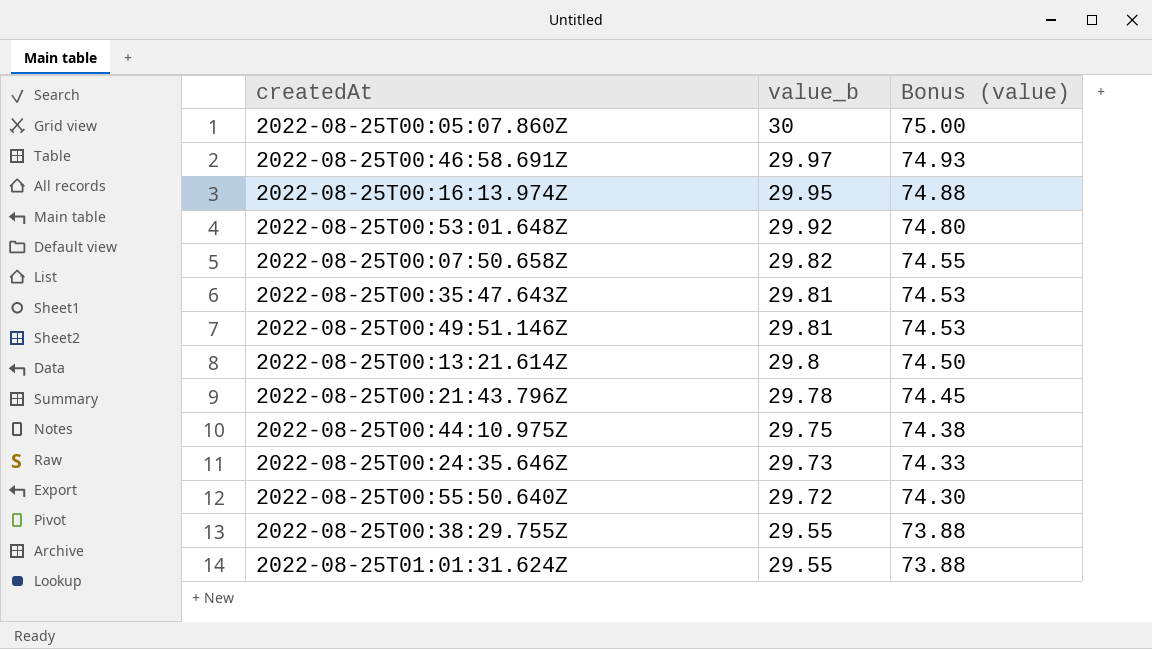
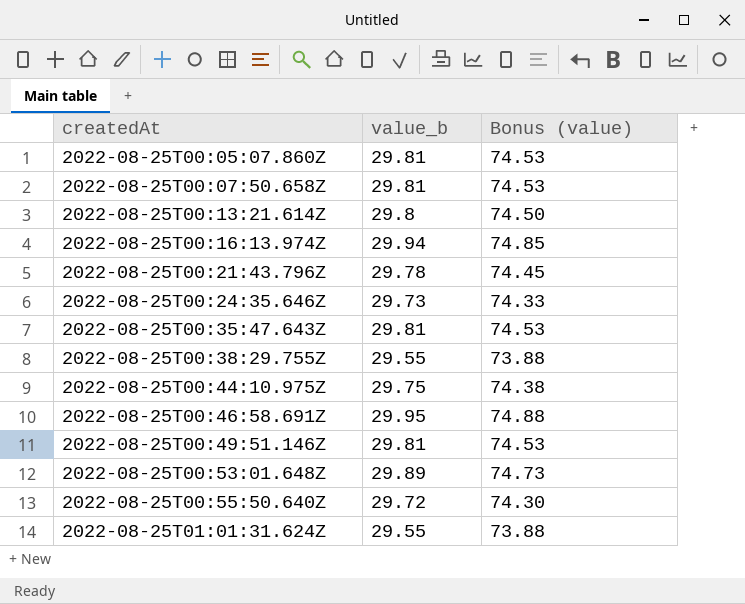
row order: value_b descending -> createdAt ascending
2022-08-25T00:05:07.860Z | value_b: 30 -> 29.81
2022-08-25T00:05:07.860Z | Bonus (value): 75.00 -> 74.53
2022-08-25T00:07:50.658Z | value_b: 29.82 -> 29.81
2022-08-25T00:07:50.658Z | Bonus (value): 74.55 -> 74.53
2022-08-25T00:16:13.974Z | value_b: 29.95 -> 29.94
2022-08-25T00:16:13.974Z | Bonus (value): 74.88 -> 74.85
2022-08-25T00:46:58.691Z | value_b: 29.97 -> 29.95
2022-08-25T00:46:58.691Z | Bonus (value): 74.93 -> 74.88
2022-08-25T00:53:01.648Z | value_b: 29.92 -> 29.89
2022-08-25T00:53:01.648Z | Bonus (value): 74.80 -> 74.73

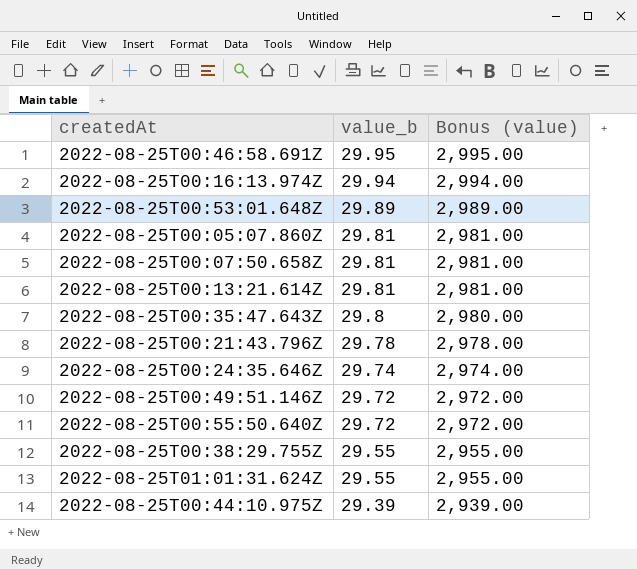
row order: createdAt ascending -> value_b descending
column Bonus (value) | formula: [value_b] * 2.5 -> [value_b] * 100
2022-08-25T00:13:21.614Z | value_b: 29.8 -> 29.81
2022-08-25T00:35:47.643Z | value_b: 29.81 -> 29.8
2022-08-25T00:24:35.646Z | value_b: 29.73 -> 29.74
2022-08-25T00:49:51.146Z | value_b: 29.81 -> 29.72
2022-08-25T00:44:10.975Z | value_b: 29.75 -> 29.39

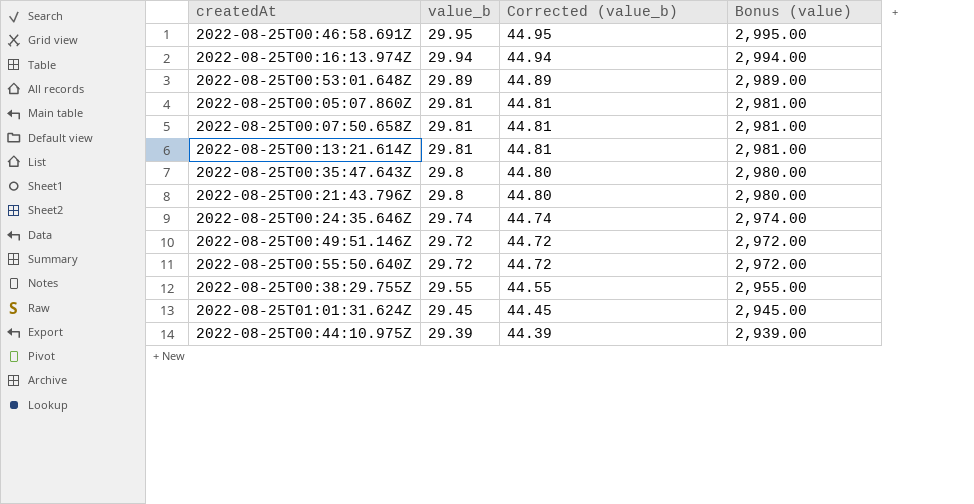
column Corrected (value_b) | formula: none -> [value_b] + 15
2022-08-25T00:21:43.796Z | value_b: 29.78 -> 29.8
2022-08-25T00:21:43.796Z | Bonus (value): 2,978.00 -> 2,980.00
2022-08-25T01:01:31.624Z | value_b: 29.55 -> 29.45
2022-08-25T01:01:31.624Z | Bonus (value): 2,955.00 -> 2,945.00

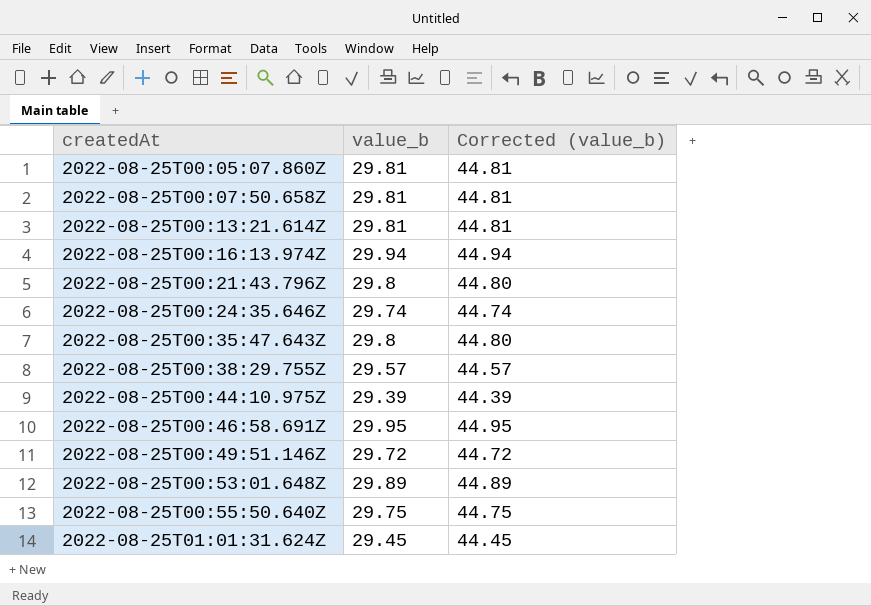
row order: value_b descending -> createdAt ascending
column Bonus (value) | formula: [value_b] * 100 -> none
2022-08-25T00:38:29.755Z | value_b: 29.55 -> 29.57
2022-08-25T00:38:29.755Z | Corrected (value_b): 44.55 -> 44.57
2022-08-25T00:55:50.640Z | value_b: 29.72 -> 29.75
2022-08-25T00:55:50.640Z | Corrected (value_b): 44.72 -> 44.75

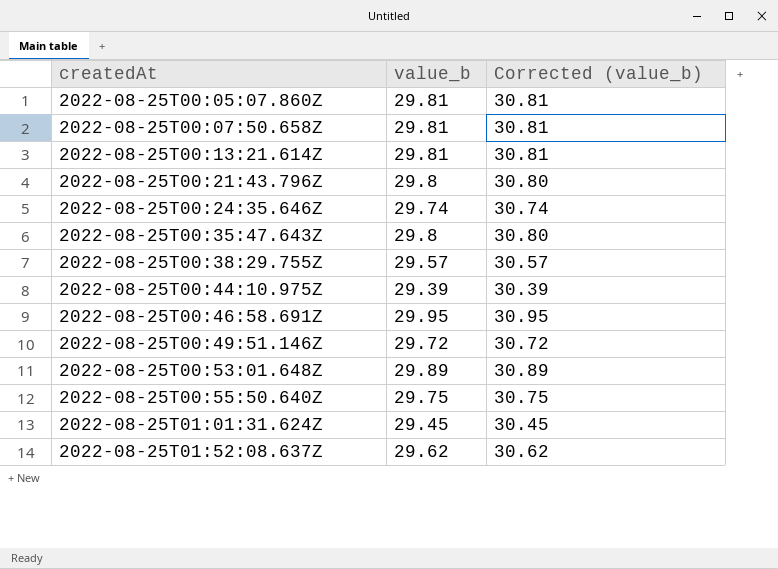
column Corrected (value_b) | formula: [value_b] + 15 -> [value_b] + 1
row 2022-08-25T00:16:13.974Z: 29.94 | 44.94 -> none
row 2022-08-25T01:52:08.637Z: none -> 29.62 | 30.62

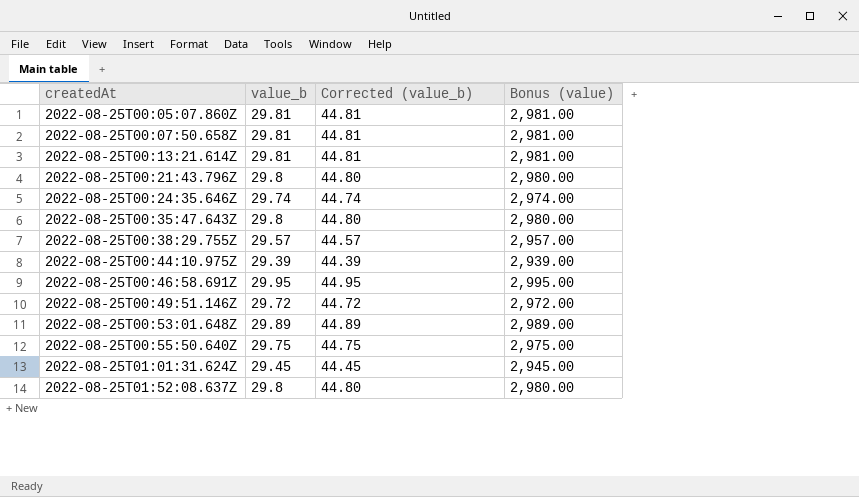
column Corrected (value_b) | formula: [value_b] + 1 -> [value_b] + 15
column Bonus (value) | formula: none -> [value_b] * 100
2022-08-25T01:52:08.637Z | value_b: 29.62 -> 29.8

